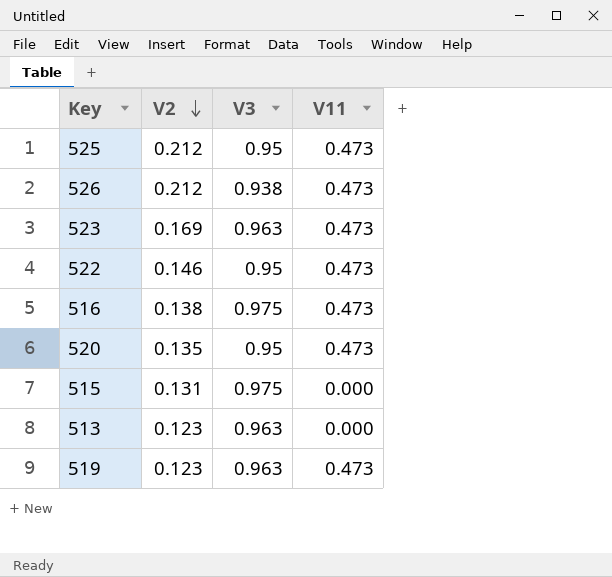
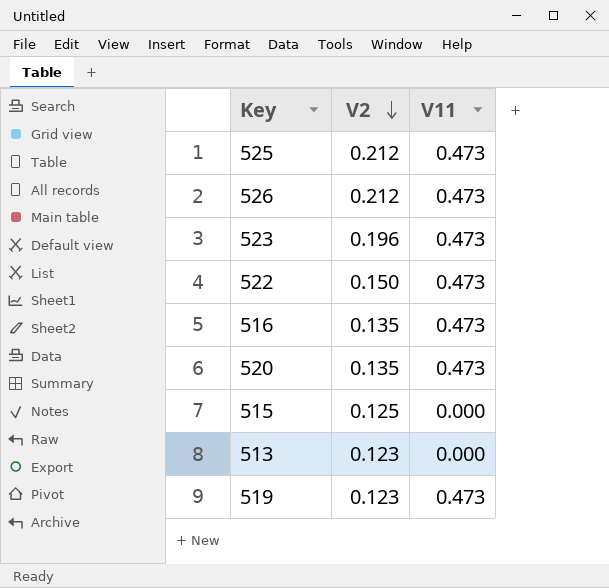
column V3 | position: 3 -> none
523 | V2: 0.169 -> 0.196
522 | V2: 0.146 -> 0.150
516 | V2: 0.138 -> 0.135
515 | V2: 0.131 -> 0.125

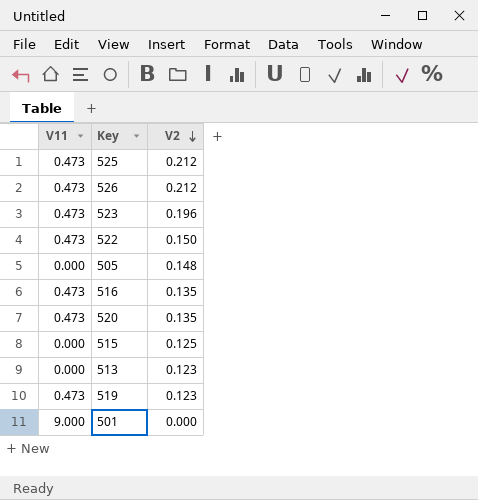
column V11 | position: 3 -> 1
row 505: none -> 0.000 | 0.148
row 501: none -> 9.000 | 0.000

